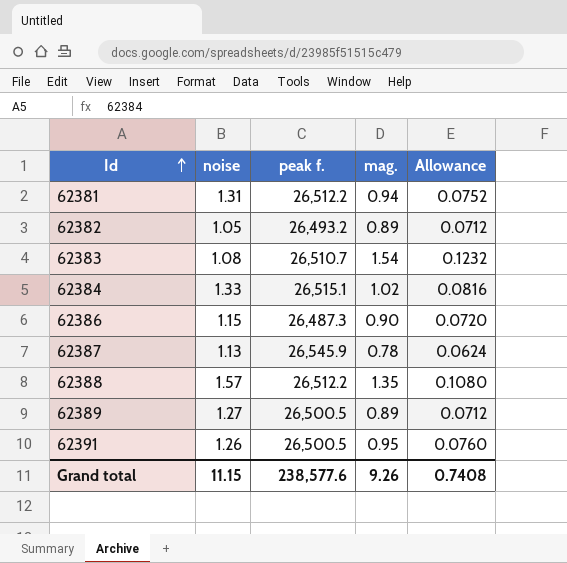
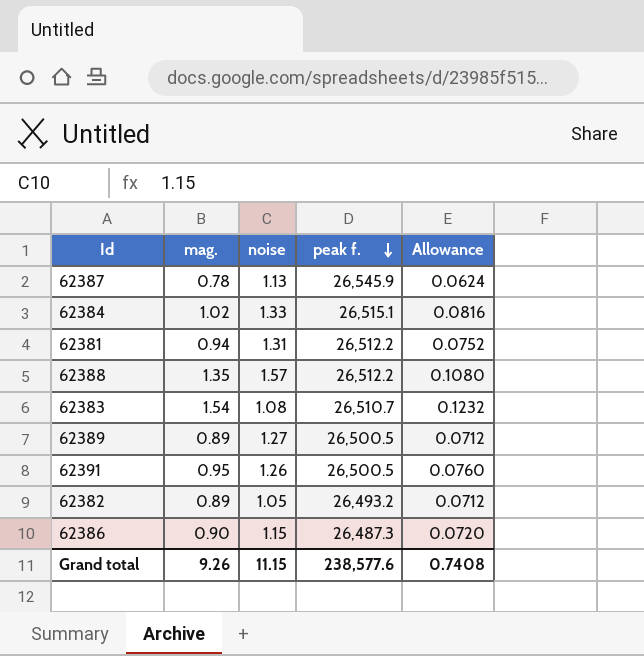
row order: Id ascending -> peak f. descending
column mag. | position: 4 -> 2

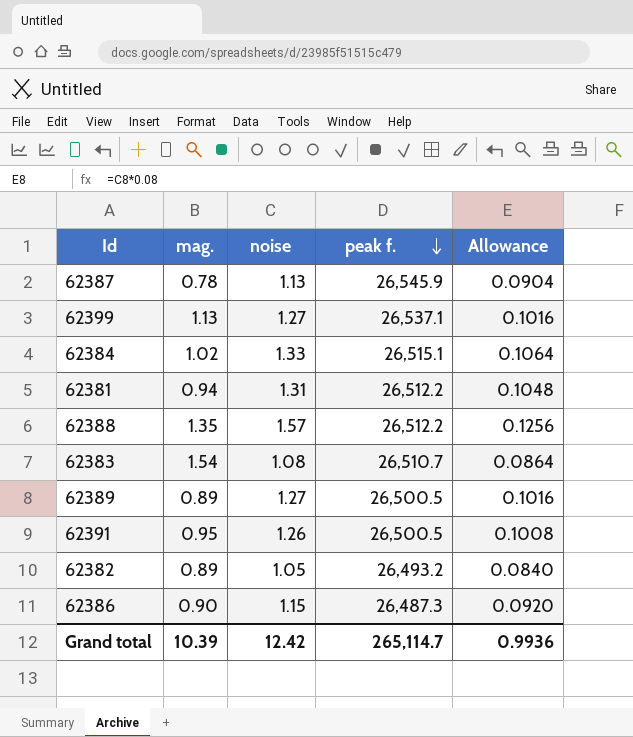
column Allowance | formula: [mag.] * 0.08 -> [noise] * 0.08
row 62399: none -> 1.13 | 1.27 | 26,537.1 | 0.1016
Grand total | mag.: 9.26 -> 10.39
Grand total | noise: 11.15 -> 12.42
Grand total | peak f.: 238,577.6 -> 265,114.7
Grand total | Allowance: 0.7408 -> 0.9936

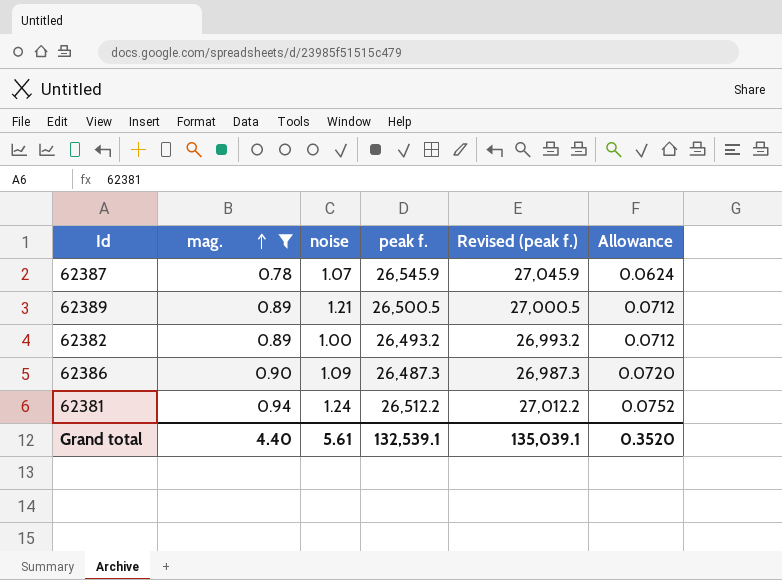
filter: none -> mag. <= 0.94
row order: peak f. descending -> mag. ascending
column Revised (peak f.) | formula: none -> [peak f.] + 500
column Allowance | formula: [noise] * 0.08 -> [mag.] * 0.08
62387 | noise: 1.13 -> 1.07
62389 | noise: 1.27 -> 1.21
62382 | noise: 1.05 -> 1.00
62386 | noise: 1.15 -> 1.09
62381 | noise: 1.31 -> 1.24
Grand total | mag.: 10.39 -> 4.40
Grand total | noise: 12.42 -> 5.61
Grand total | peak f.: 265,114.7 -> 132,539.1
Grand total | Allowance: 0.9936 -> 0.3520

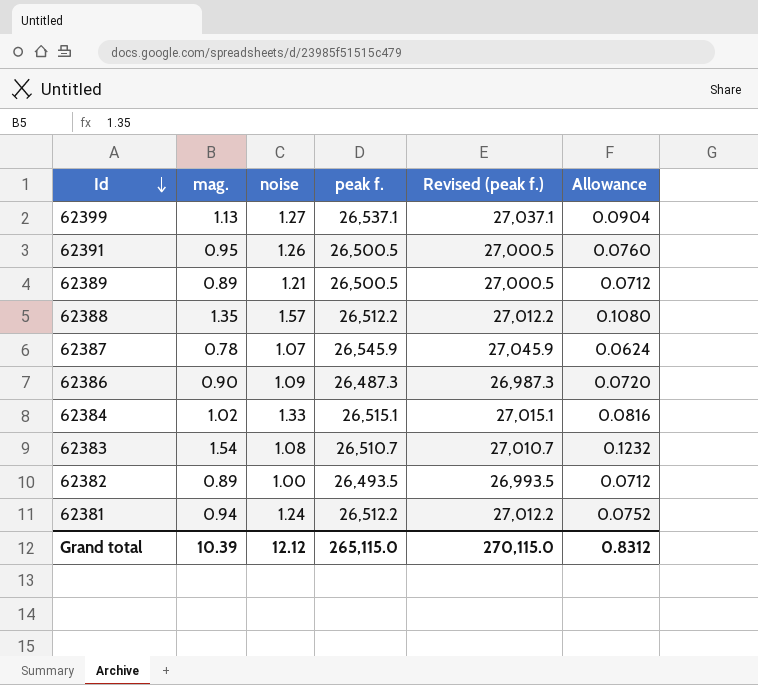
filter: mag. <= 0.94 -> none
row order: mag. ascending -> Id descending
62382 | peak f.: 26,493.2 -> 26,493.5
62382 | Revised (peak f.): 26,993.2 -> 26,993.5
Grand total | mag.: 4.40 -> 10.39
Grand total | noise: 5.61 -> 12.12
Grand total | peak f.: 132,539.1 -> 265,115.0
Grand total | Revised (peak f.): 135,039.1 -> 270,115.0
Grand total | Allowance: 0.3520 -> 0.8312

